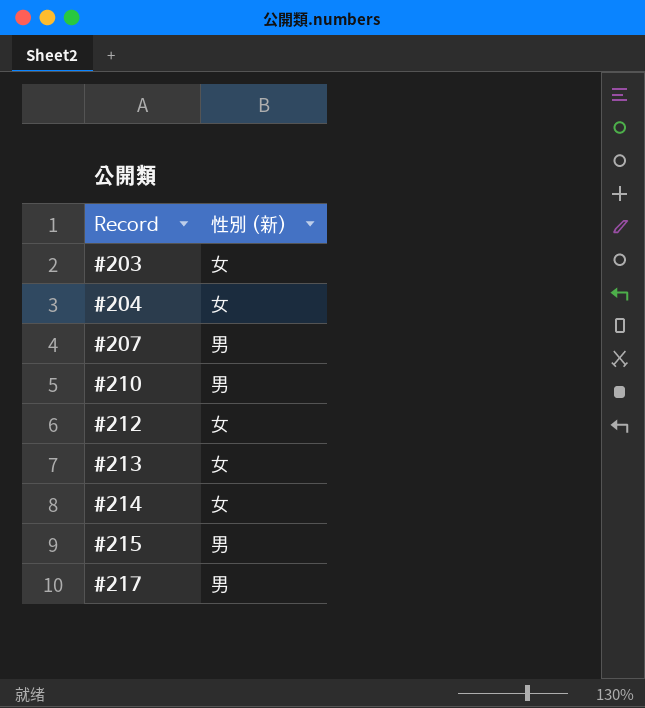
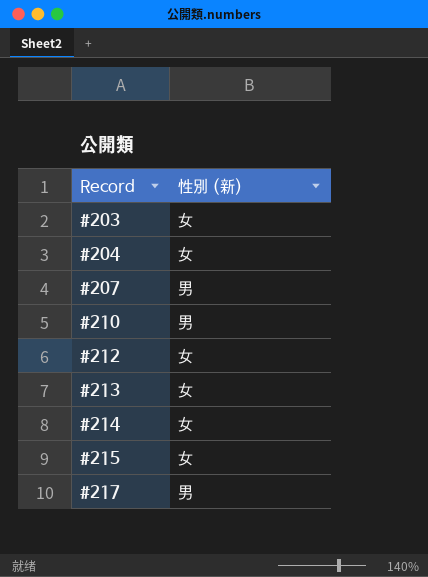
#215 | 性別 (新): 男 -> 女

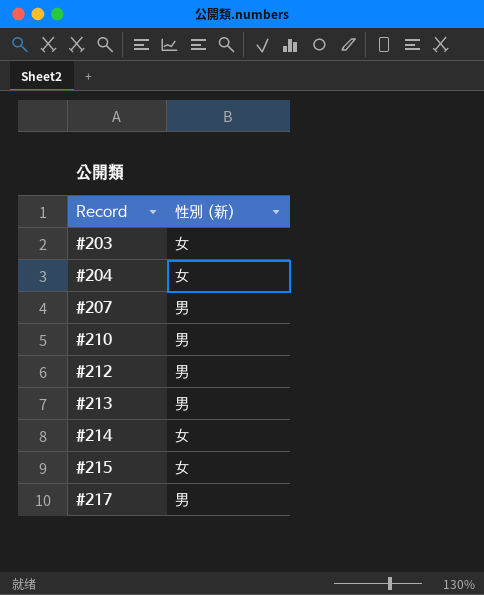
#212 | 性別 (新): 女 -> 男
#213 | 性別 (新): 女 -> 男

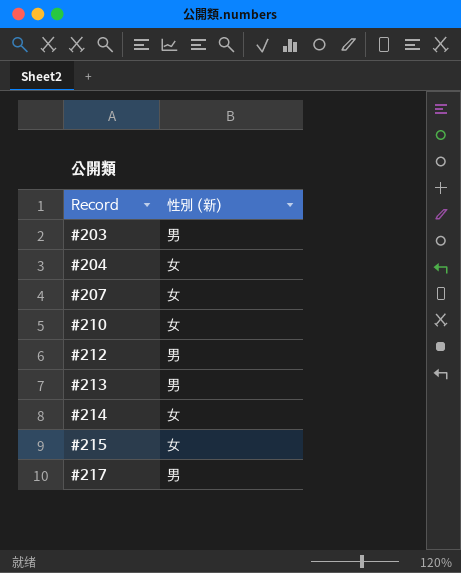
#203 | 性別 (新): 女 -> 男
#207 | 性別 (新): 男 -> 女
#210 | 性別 (新): 男 -> 女

